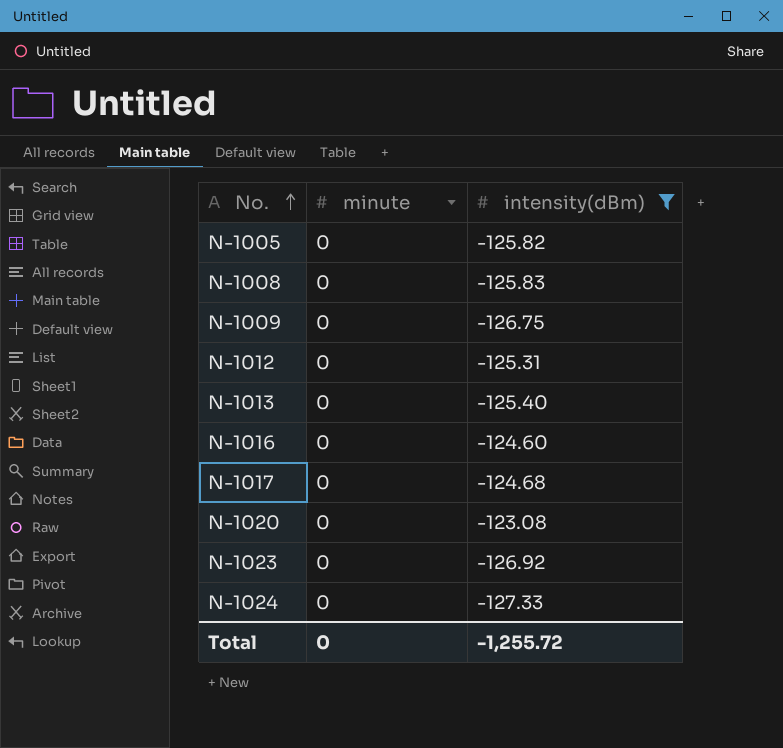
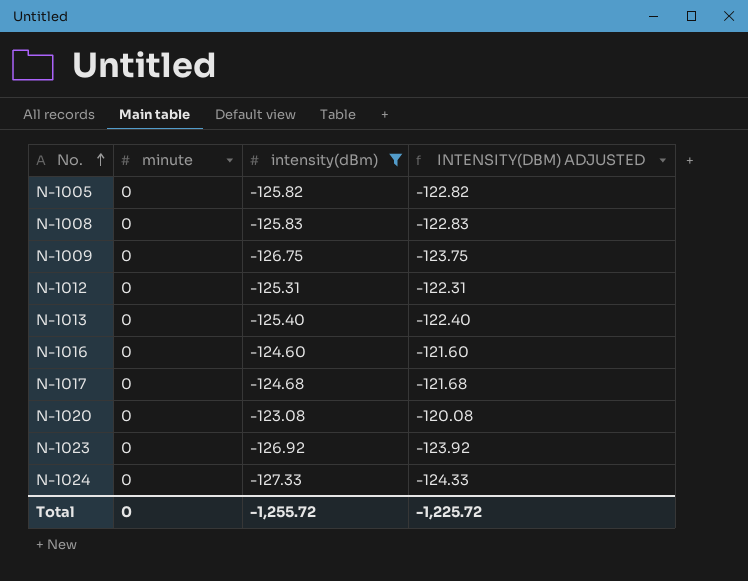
column INTENSITY(DBM) ADJUSTED | formula: none -> [intensity(dBm)] + 3

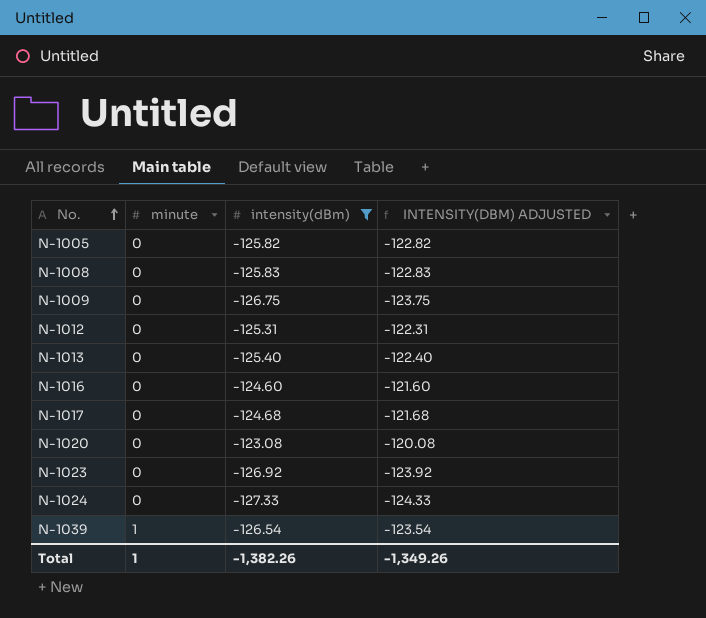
row N-1039: none -> 1 | -126.54 | -123.54
Total | minute: 0 -> 1
Total | intensity(dBm): -1,255.72 -> -1,382.26
Total | INTENSITY(DBM) ADJUSTED: -1,225.72 -> -1,349.26

